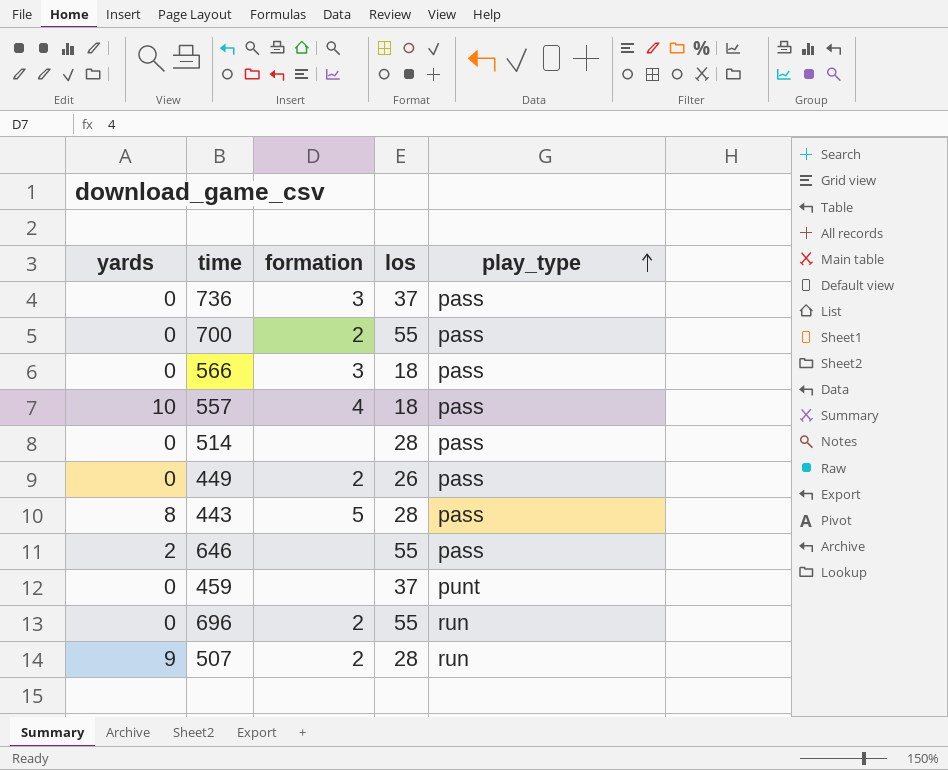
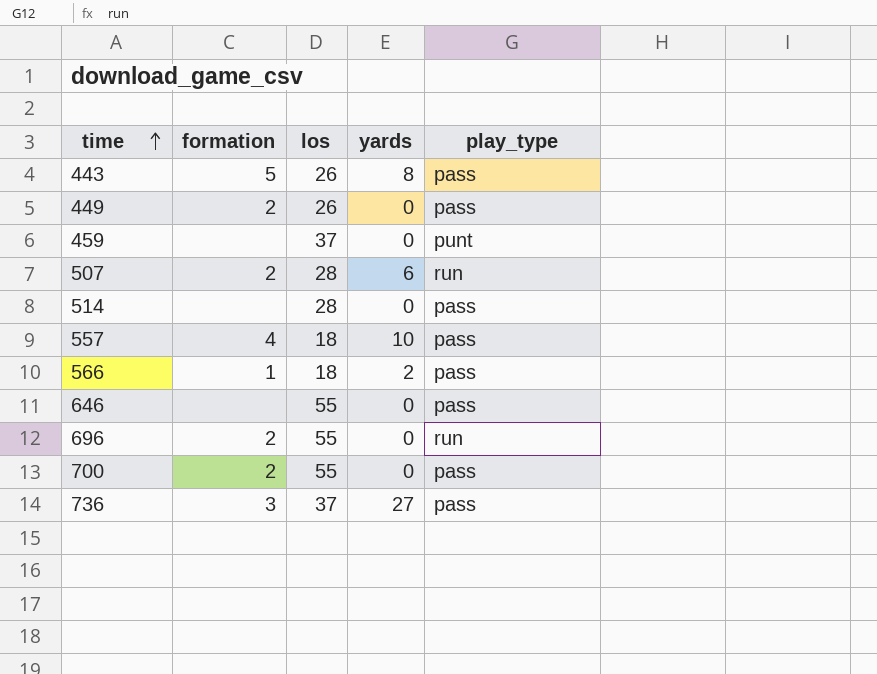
row order: play_type ascending -> time ascending
column yards | position: 1 -> 4
443 | los: 28 -> 26
507 | yards: 9 -> 6
566 | formation: 3 -> 1
566 | yards: 0 -> 2
646 | yards: 2 -> 0
736 | yards: 0 -> 27

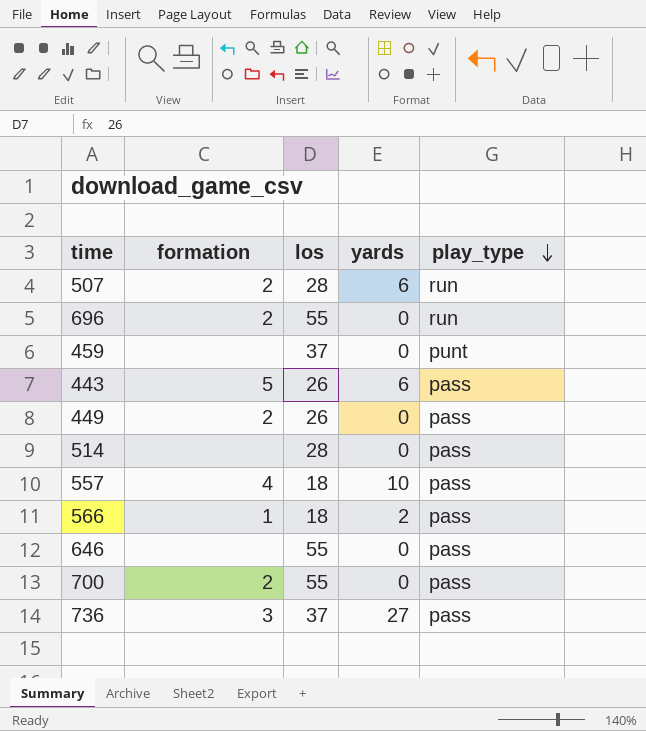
row order: time ascending -> play_type descending
443 | yards: 8 -> 6

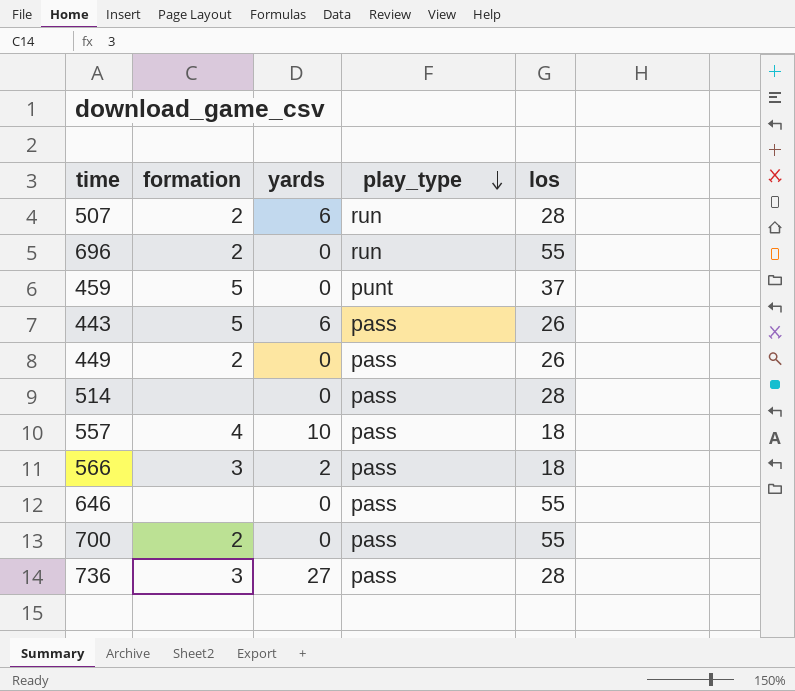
column los | position: 3 -> 5
459 | formation: none -> 5
566 | formation: 1 -> 3
736 | los: 37 -> 28

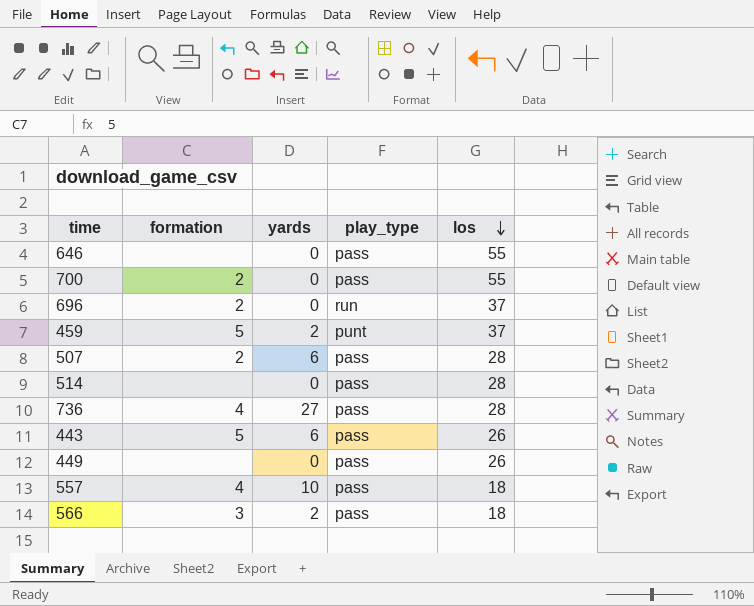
row order: play_type descending -> los descending
696 | los: 55 -> 37
459 | yards: 0 -> 2
507 | play_type: run -> pass
736 | formation: 3 -> 4
449 | formation: 2 -> none

